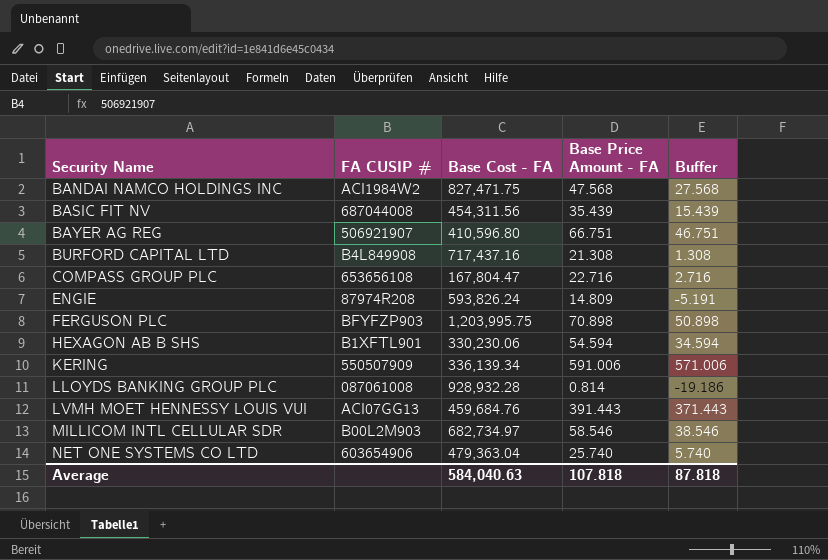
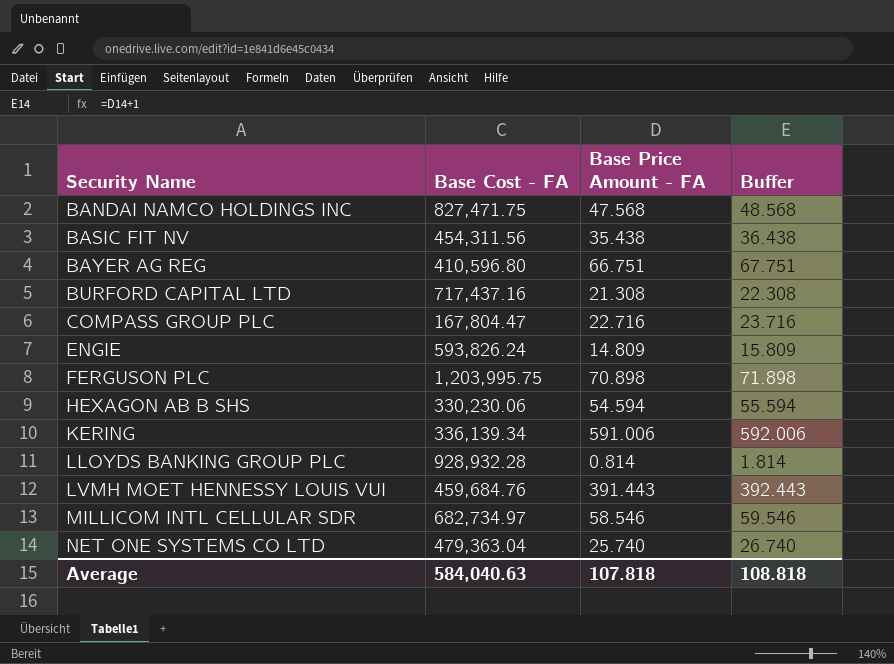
column FA CUSIP # | position: 2 -> none
column Buffer | formula: [Base Price Amount - FA] - 20 -> [Base Price Amount - FA] + 1
BASIC FIT NV | Base Price Amount - FA: 35.439 -> 35.438
Average | Buffer: 87.818 -> 108.818

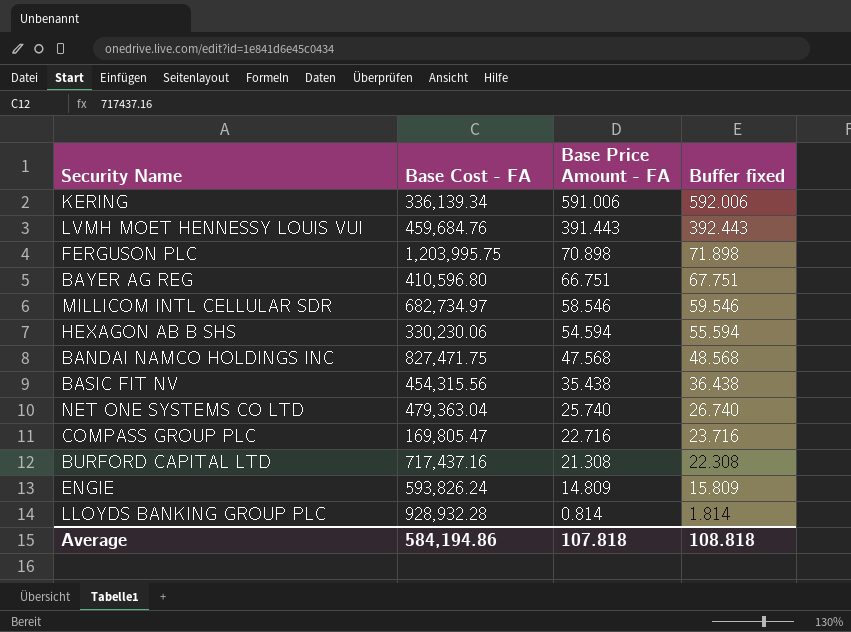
row order: Security Name ascending -> Base Price Amount - FA descending
column name: Buffer -> Buffer fixed
BASIC FIT NV | Base Cost - FA: 454,311.56 -> 454,315.56
COMPASS GROUP PLC | Base Cost - FA: 167,804.47 -> 169,805.47
Average | Base Cost - FA: 584,040.63 -> 584,194.86

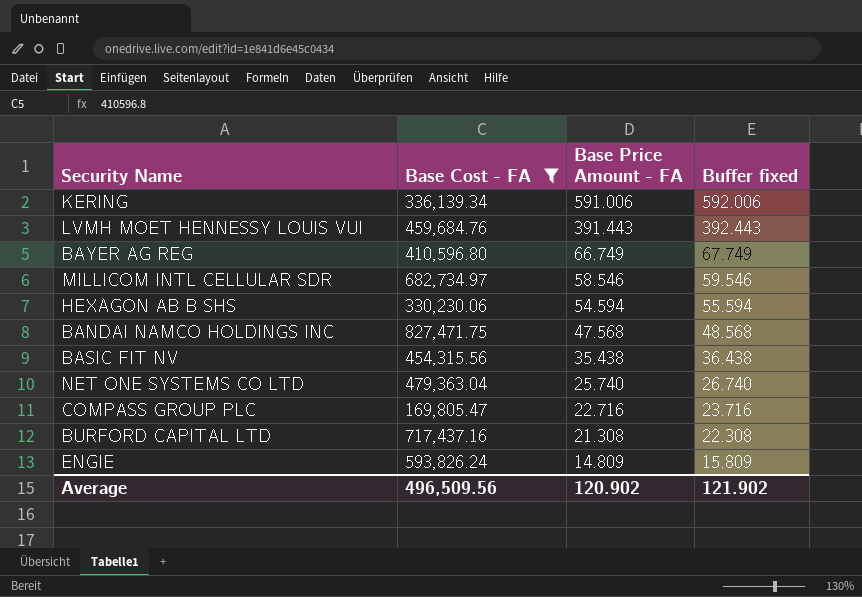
filter: none -> Base Cost - FA <= 827,471.75
BAYER AG REG | Base Price Amount - FA: 66.751 -> 66.749
BAYER AG REG | Buffer fixed: 67.751 -> 67.749
Average | Base Cost - FA: 584,194.86 -> 496,509.56
Average | Base Price Amount - FA: 107.818 -> 120.902
Average | Buffer fixed: 108.818 -> 121.902

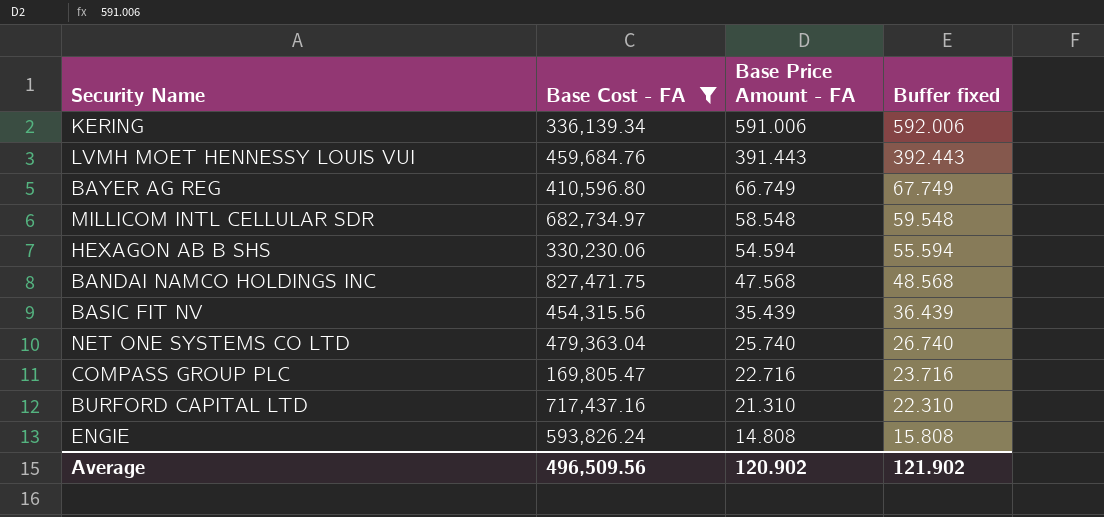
MILLICOM INTL CELLULAR SDR | Base Price Amount - FA: 58.546 -> 58.548
MILLICOM INTL CELLULAR SDR | Buffer fixed: 59.546 -> 59.548
BASIC FIT NV | Base Price Amount - FA: 35.438 -> 35.439
BASIC FIT NV | Buffer fixed: 36.438 -> 36.439
BURFORD CAPITAL LTD | Base Price Amount - FA: 21.308 -> 21.310
BURFORD CAPITAL LTD | Buffer fixed: 22.308 -> 22.310
ENGIE | Base Price Amount - FA: 14.809 -> 14.808
ENGIE | Buffer fixed: 15.809 -> 15.808

